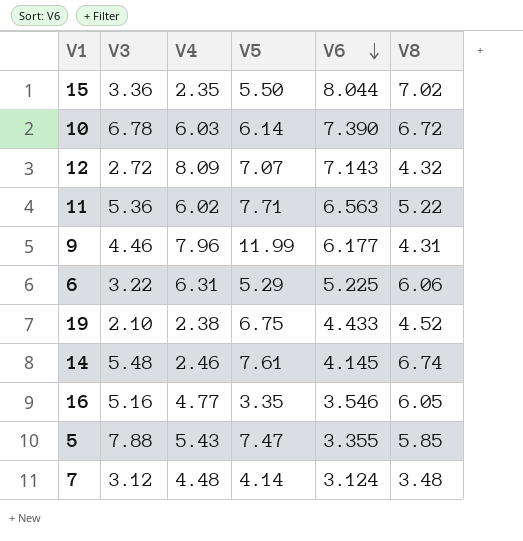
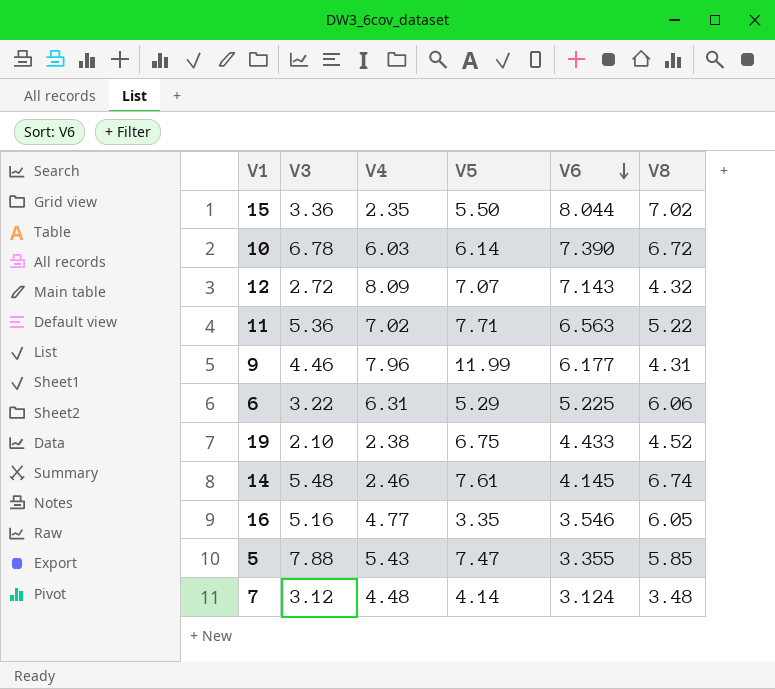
11 | V4: 6.02 -> 7.02

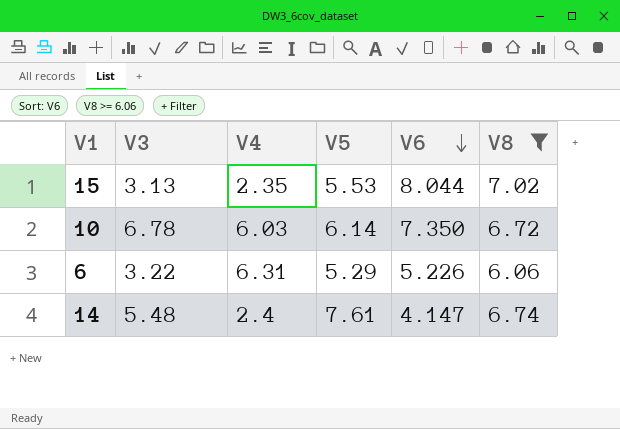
filter: none -> V8 >= 6.06
15 | V3: 3.36 -> 3.13
15 | V5: 5.50 -> 5.53
10 | V6: 7.390 -> 7.350
6 | V6: 5.225 -> 5.226
14 | V4: 2.46 -> 2.4
14 | V6: 4.145 -> 4.147

